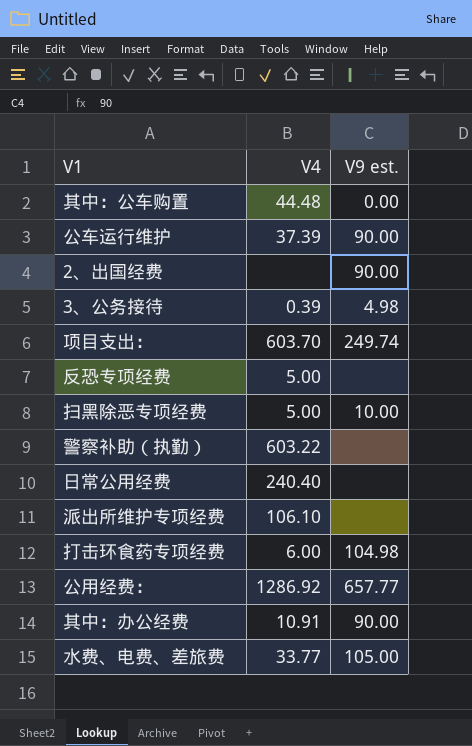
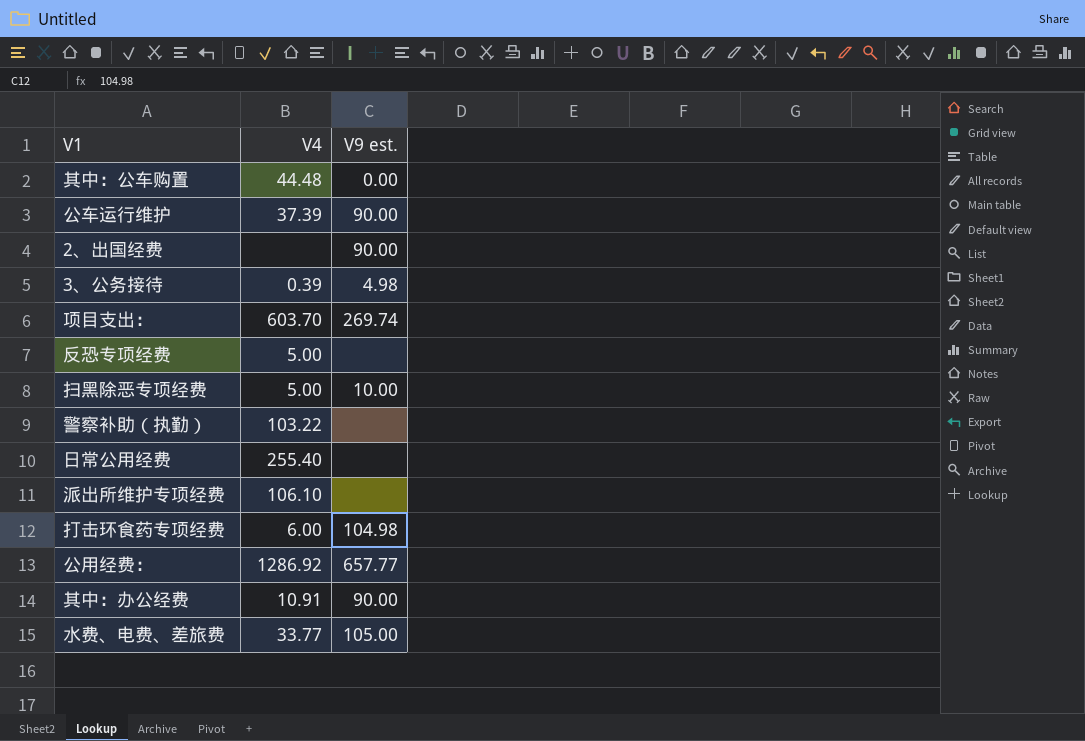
项目支出： | V9 est.: 249.74 -> 269.74
警察补助（执勤） | V4: 603.22 -> 103.22
日常公用经费 | V4: 240.40 -> 255.40

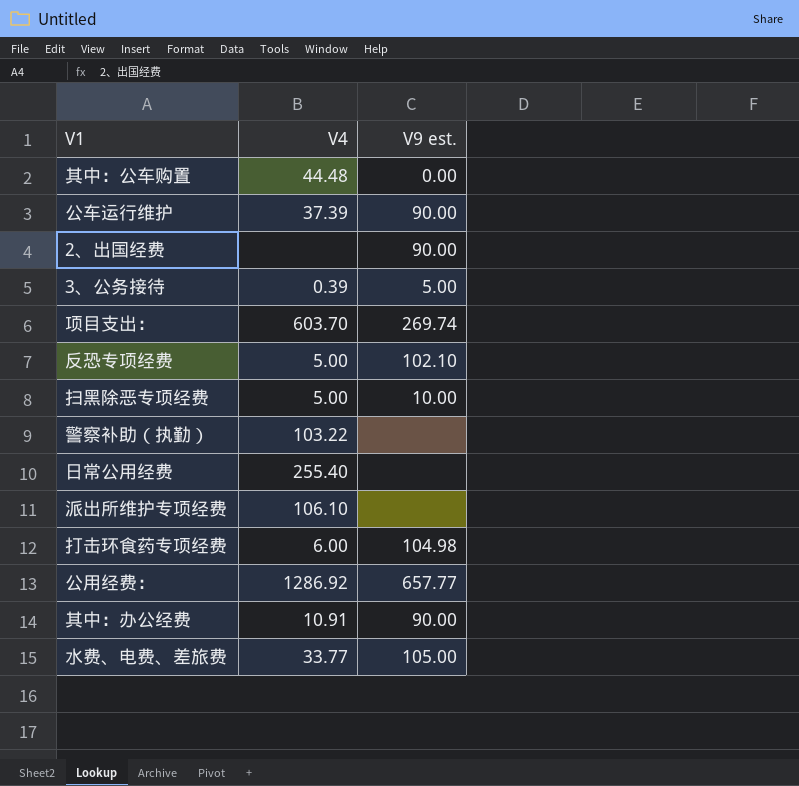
3、公务接待 | V9 est.: 4.98 -> 5.00
反恐专项经费 | V9 est.: none -> 102.10

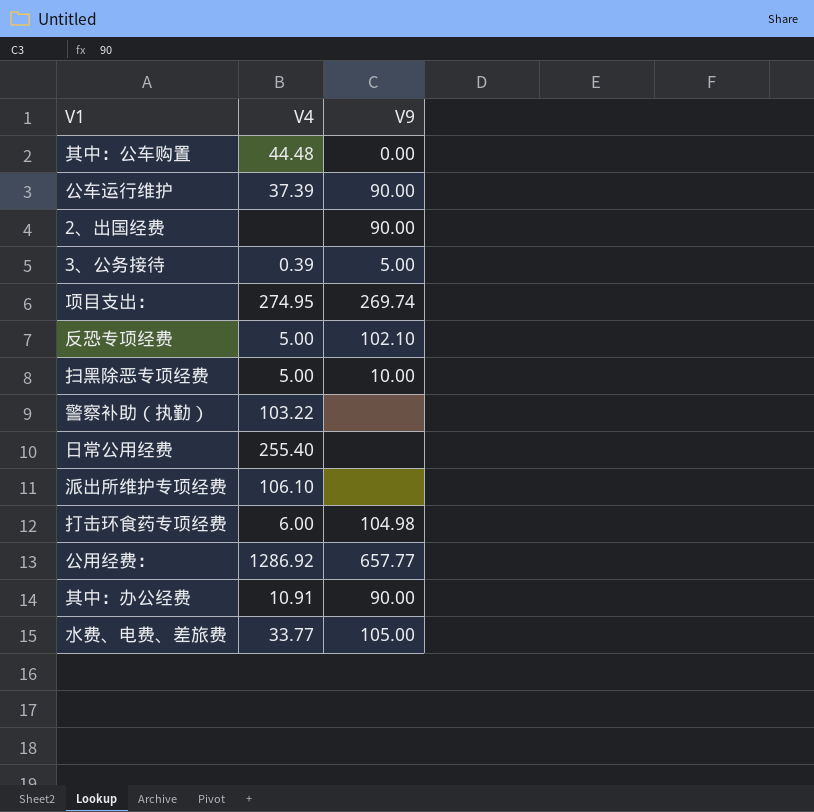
column name: V9 est. -> V9
项目支出： | V4: 603.70 -> 274.95

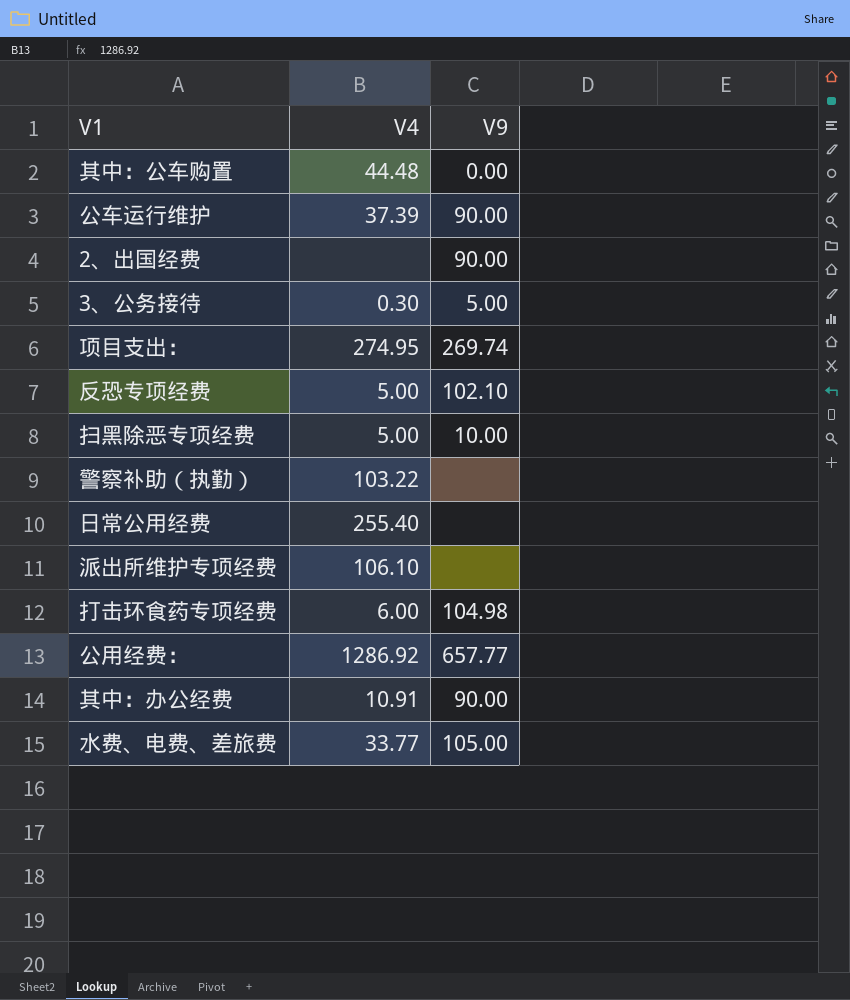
3、公务接待 | V4: 0.39 -> 0.30

